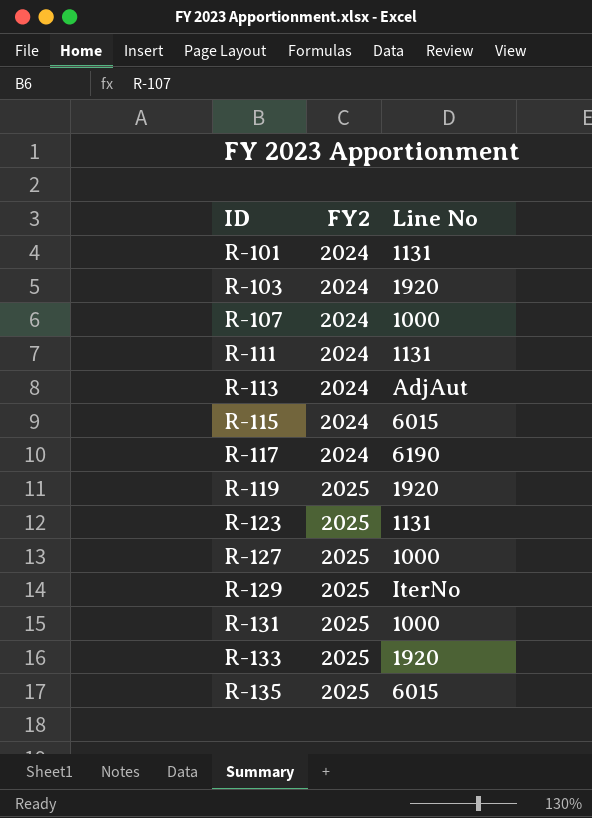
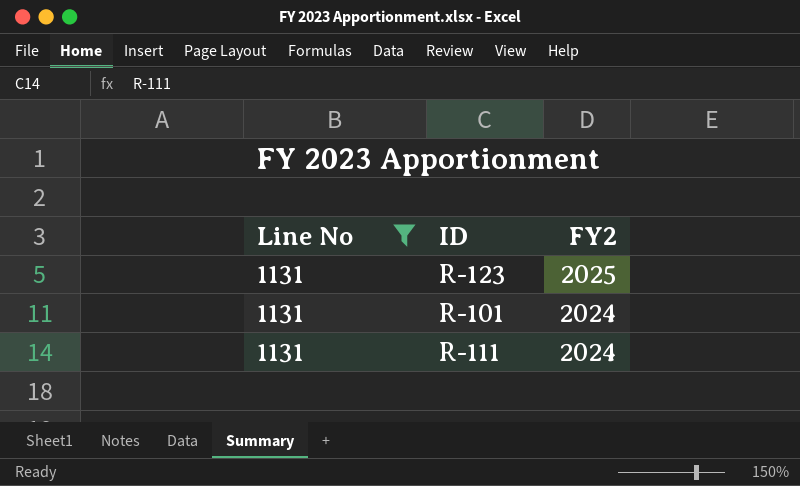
filter: none -> Line No = 1131
row order: ID ascending -> FY2 descending
column Line No | position: 3 -> 1

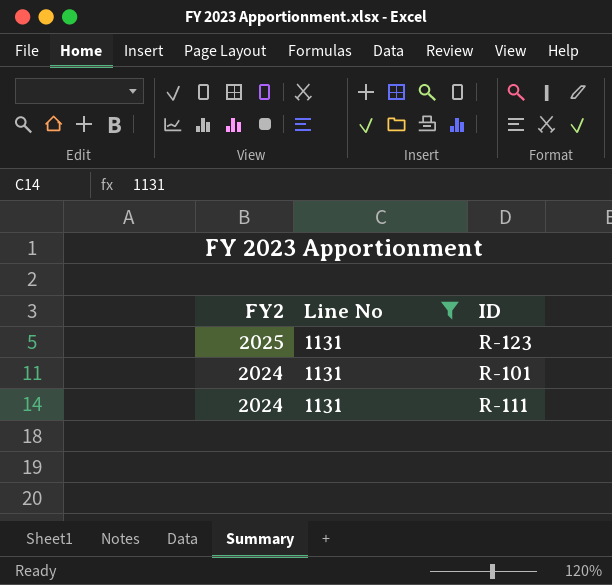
column FY2 | position: 3 -> 1

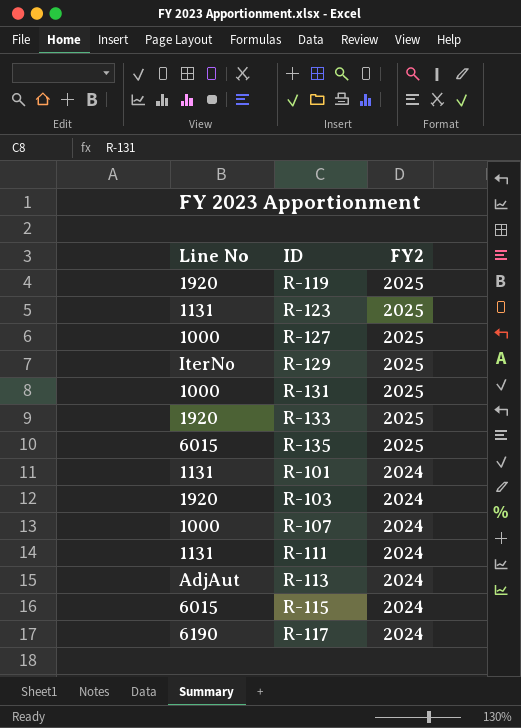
filter: Line No = 1131 -> none
column FY2 | position: 1 -> 3

